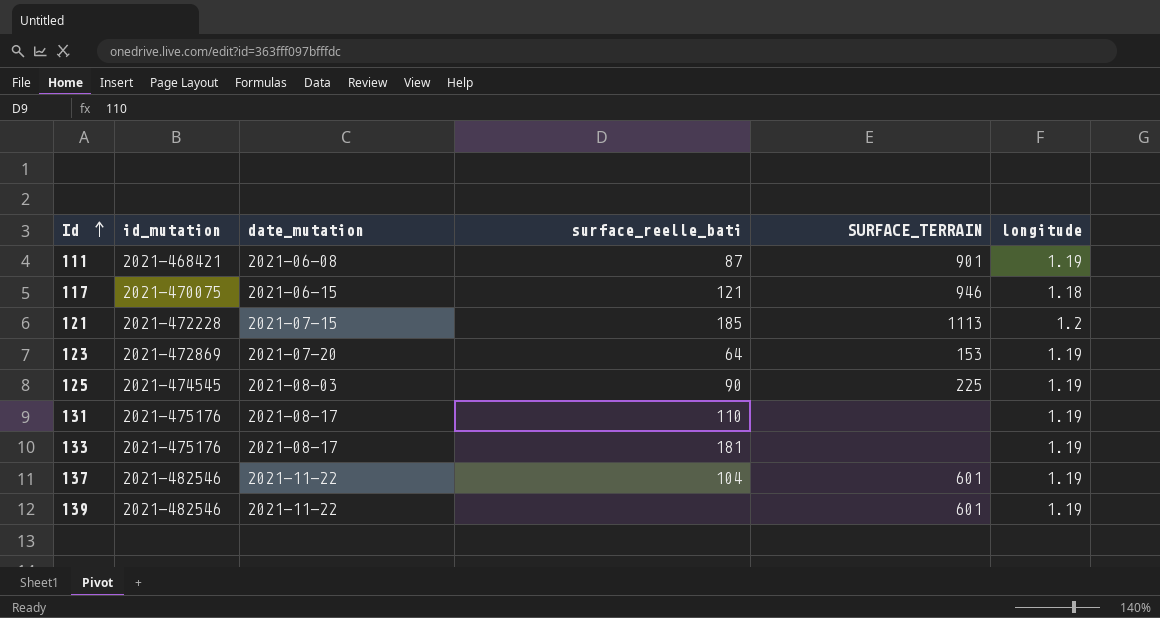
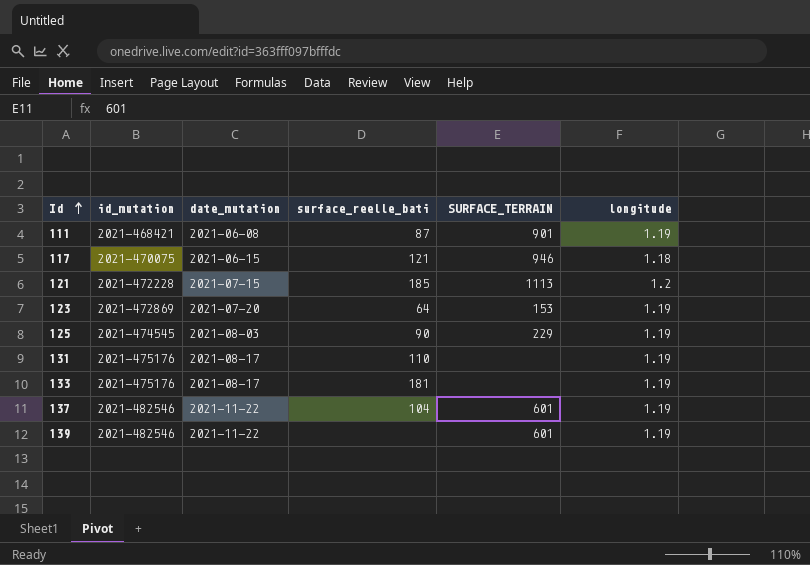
125 | SURFACE_TERRAIN: 225 -> 229

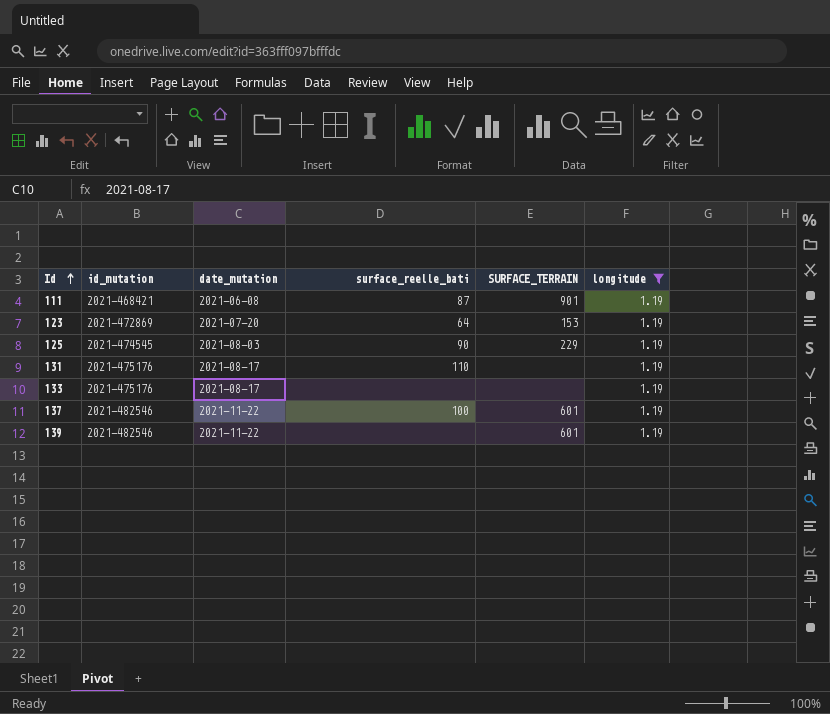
filter: none -> longitude = 1.19
133 | surface_reelle_bati: 181 -> none
137 | surface_reelle_bati: 104 -> 100

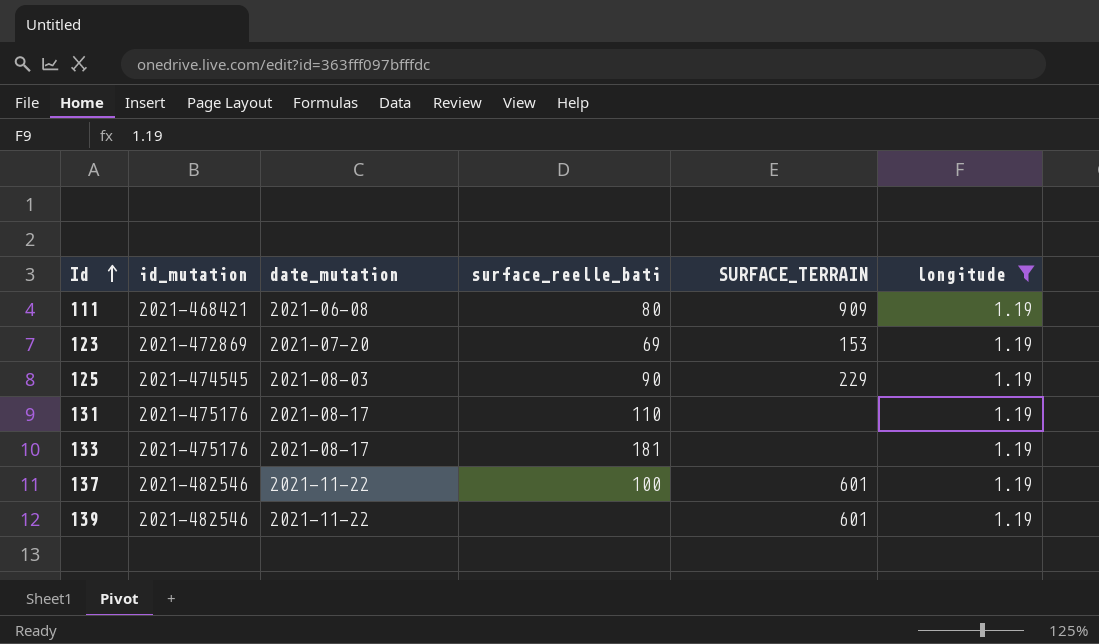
111 | surface_reelle_bati: 87 -> 80
111 | SURFACE_TERRAIN: 901 -> 909
123 | surface_reelle_bati: 64 -> 69
133 | surface_reelle_bati: none -> 181

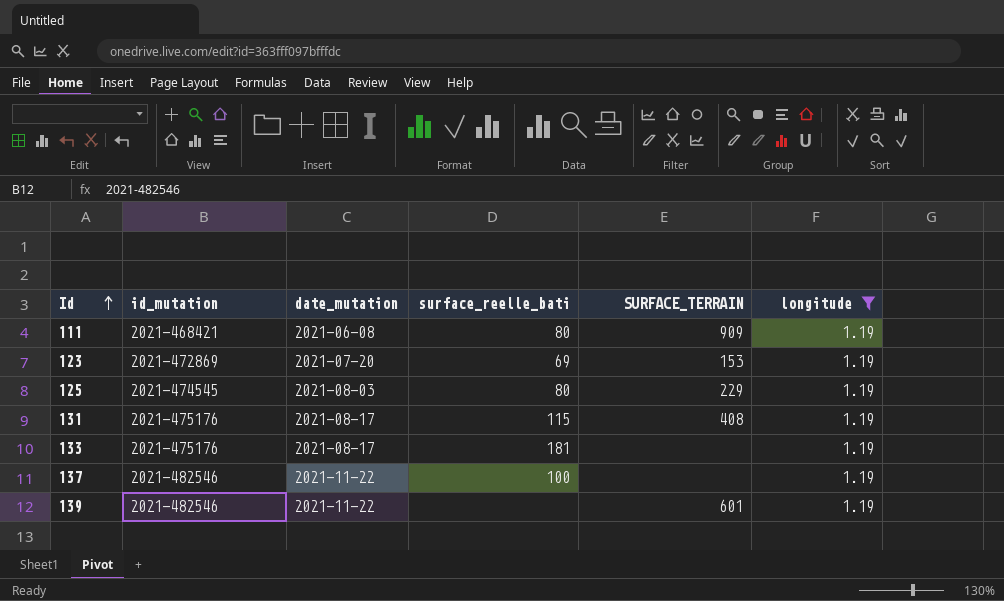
125 | surface_reelle_bati: 90 -> 80
131 | surface_reelle_bati: 110 -> 115
131 | SURFACE_TERRAIN: none -> 408
137 | SURFACE_TERRAIN: 601 -> none

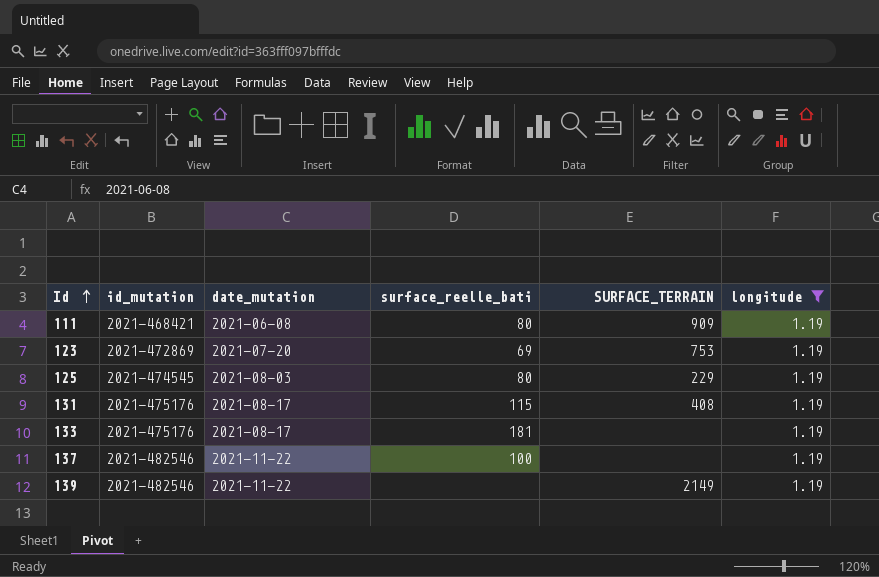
123 | SURFACE_TERRAIN: 153 -> 753
139 | SURFACE_TERRAIN: 601 -> 2149

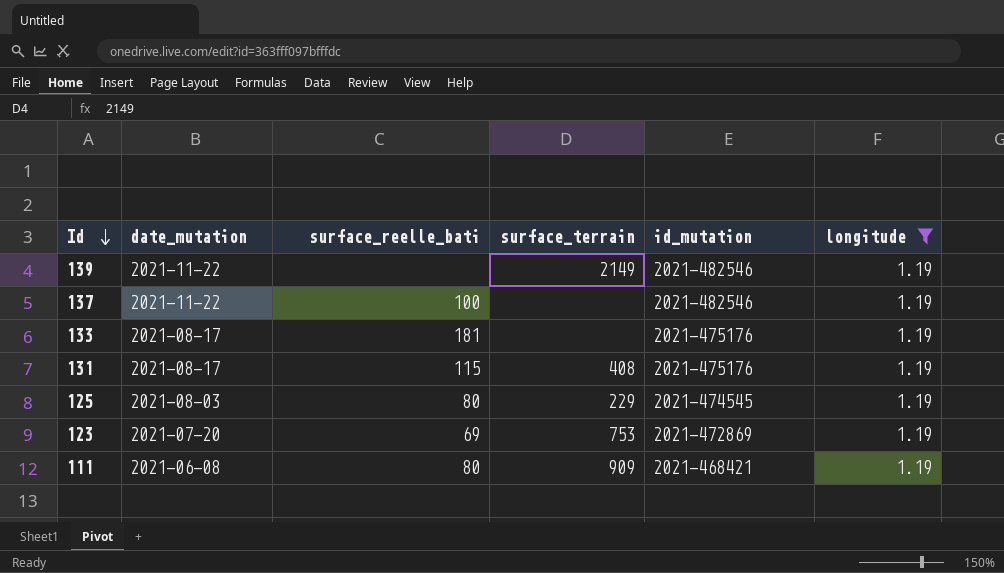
row order: Id ascending -> Id descending
column name: SURFACE_TERRAIN -> surface_terrain
column id_mutation | position: 2 -> 5

